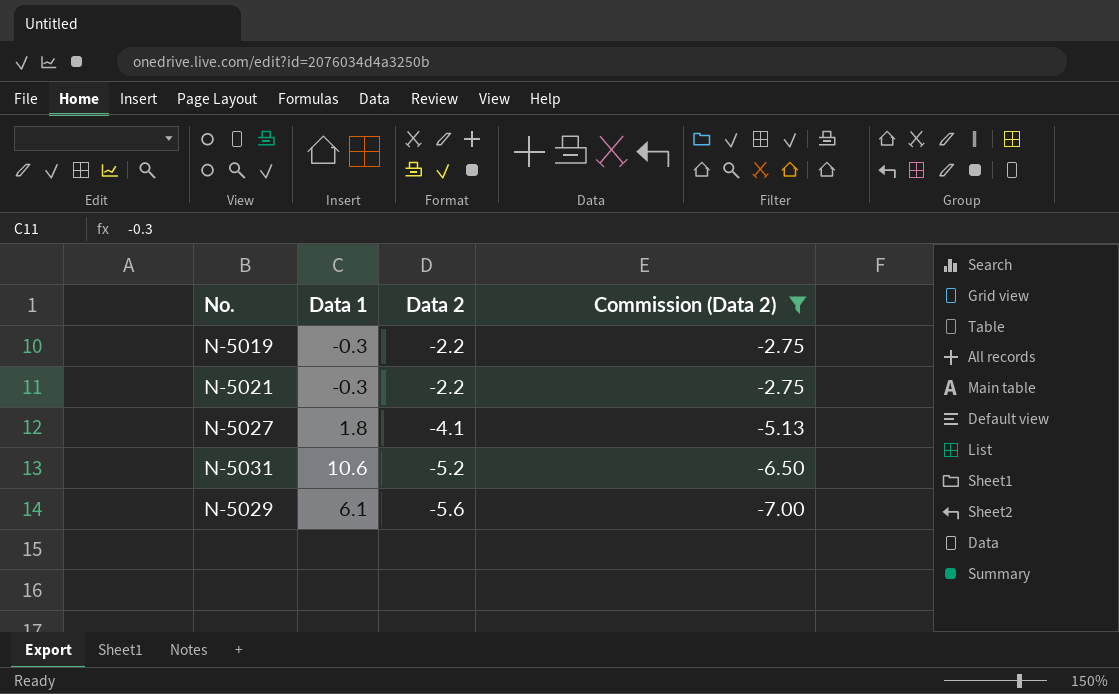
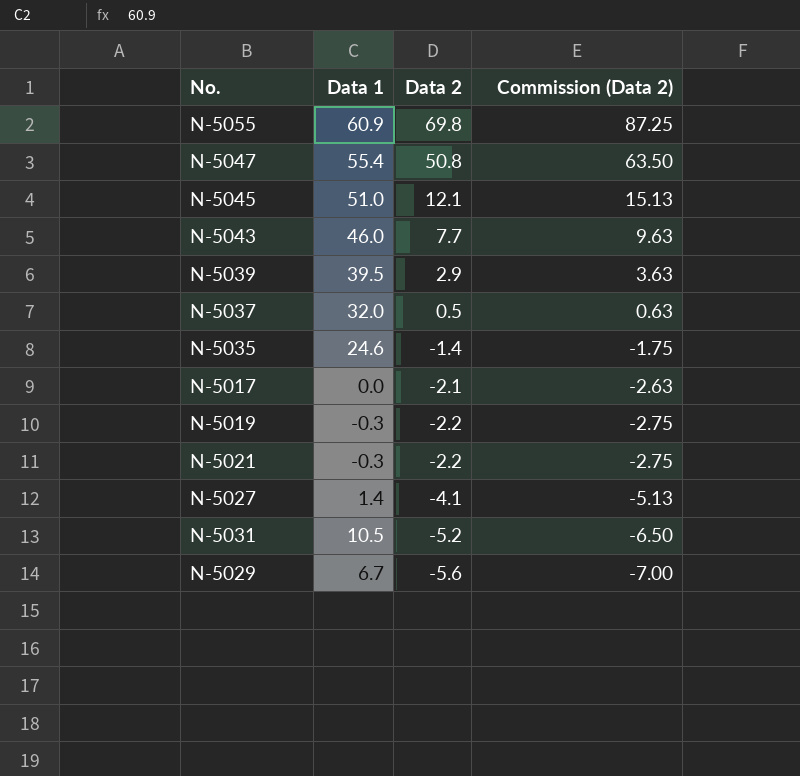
filter: Commission (Data 2) <= -2.75 -> none
N-5027 | Data 1: 1.8 -> 1.4
N-5031 | Data 1: 10.6 -> 10.5
N-5029 | Data 1: 6.1 -> 6.7

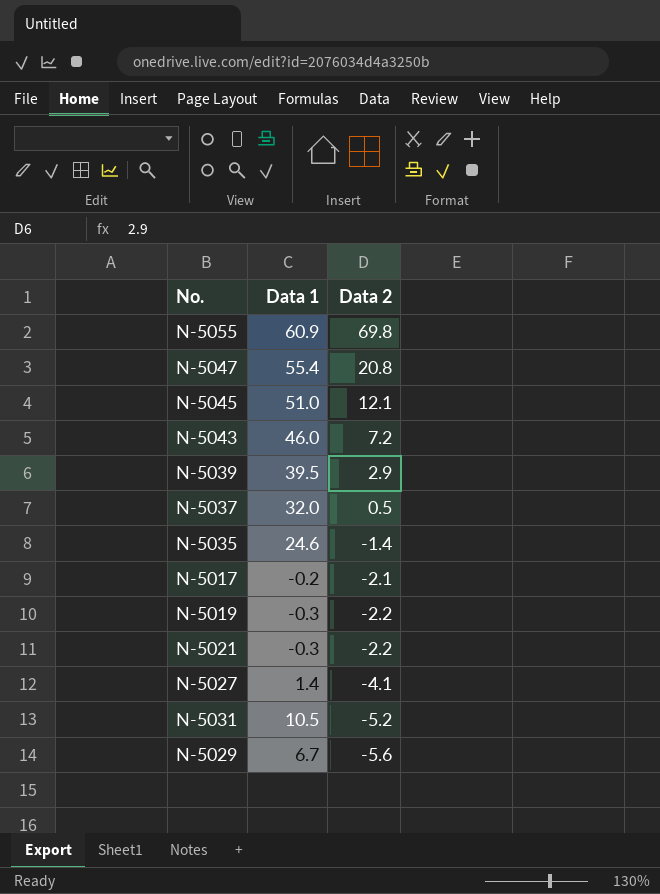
column Commission (Data 2) | formula: [Data 2] * 1.25 -> none
N-5047 | Data 2: 50.8 -> 20.8
N-5043 | Data 2: 7.7 -> 7.2
N-5017 | Data 1: 0.0 -> -0.2

